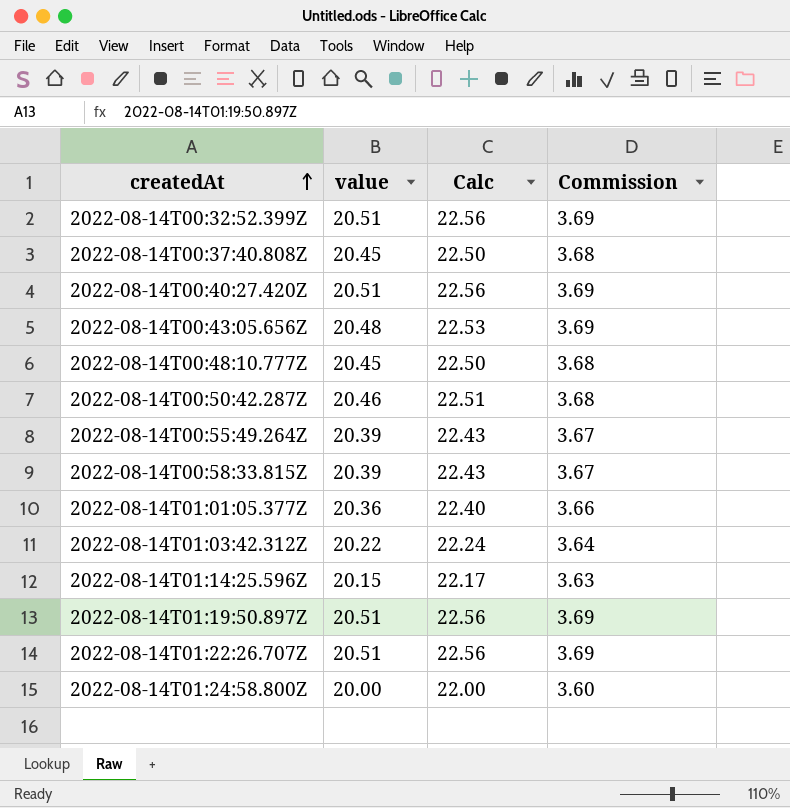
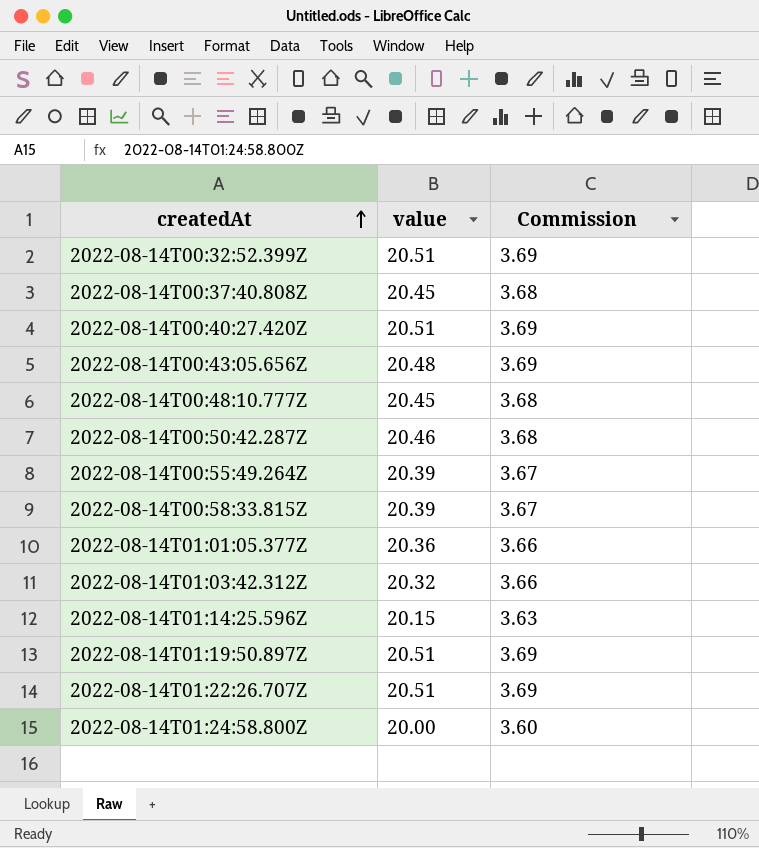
column Calc | formula: [value] * 1.1 -> none
2022-08-14T01:03:42.312Z | value: 20.22 -> 20.32
2022-08-14T01:03:42.312Z | Commission: 3.64 -> 3.66

